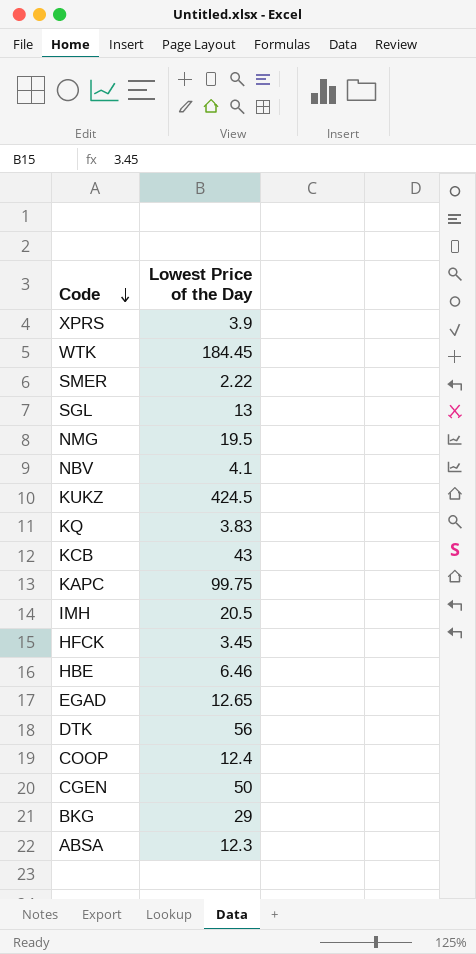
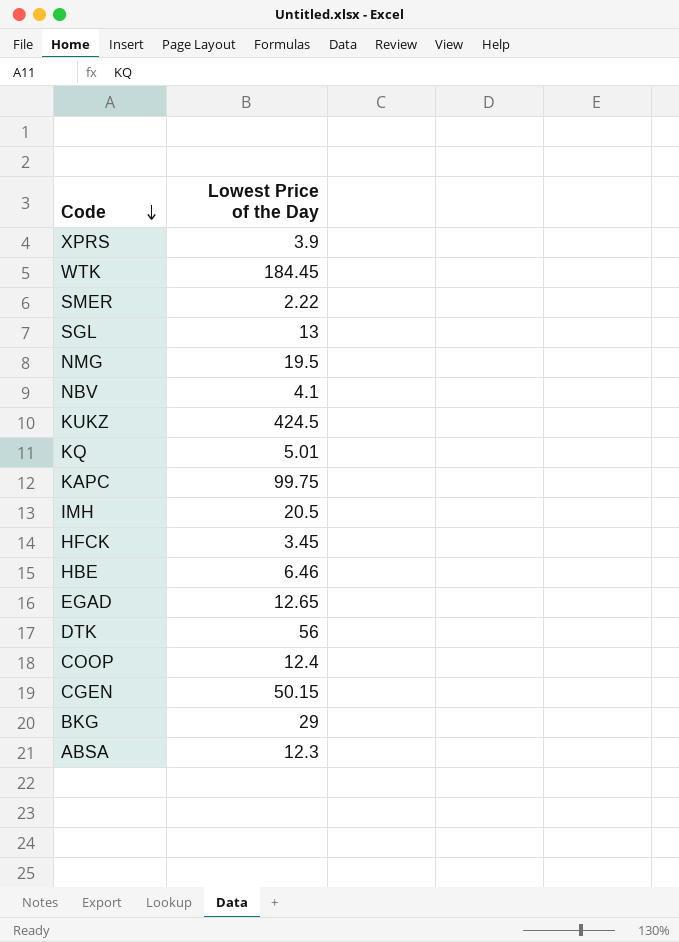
row KCB: 43 -> none
KQ | Lowest Price of the Day: 3.83 -> 5.01
CGEN | Lowest Price of the Day: 50 -> 50.15

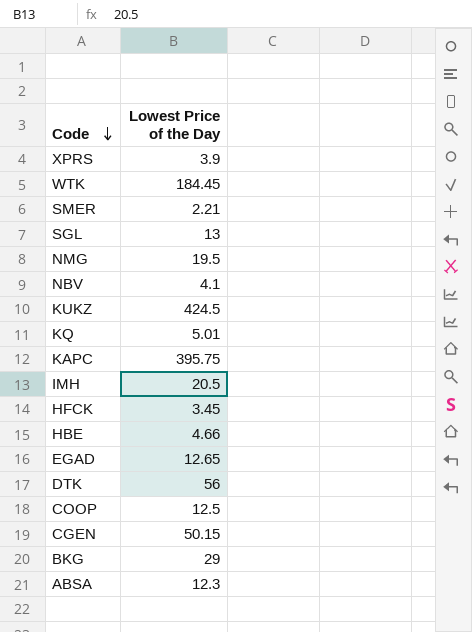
SMER | Lowest Price of the Day: 2.22 -> 2.21
KAPC | Lowest Price of the Day: 99.75 -> 395.75
HBE | Lowest Price of the Day: 6.46 -> 4.66
COOP | Lowest Price of the Day: 12.4 -> 12.5

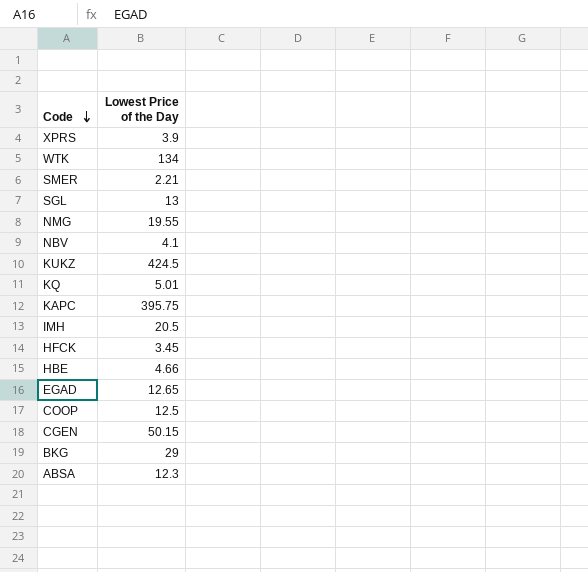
row DTK: 56 -> none
WTK | Lowest Price of the Day: 184.45 -> 134
NMG | Lowest Price of the Day: 19.5 -> 19.55

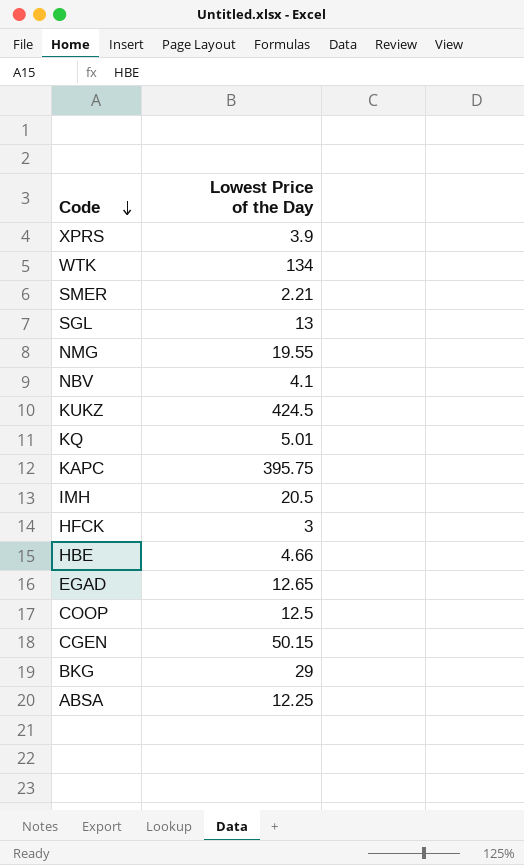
HFCK | Lowest Price of the Day: 3.45 -> 3
ABSA | Lowest Price of the Day: 12.3 -> 12.25

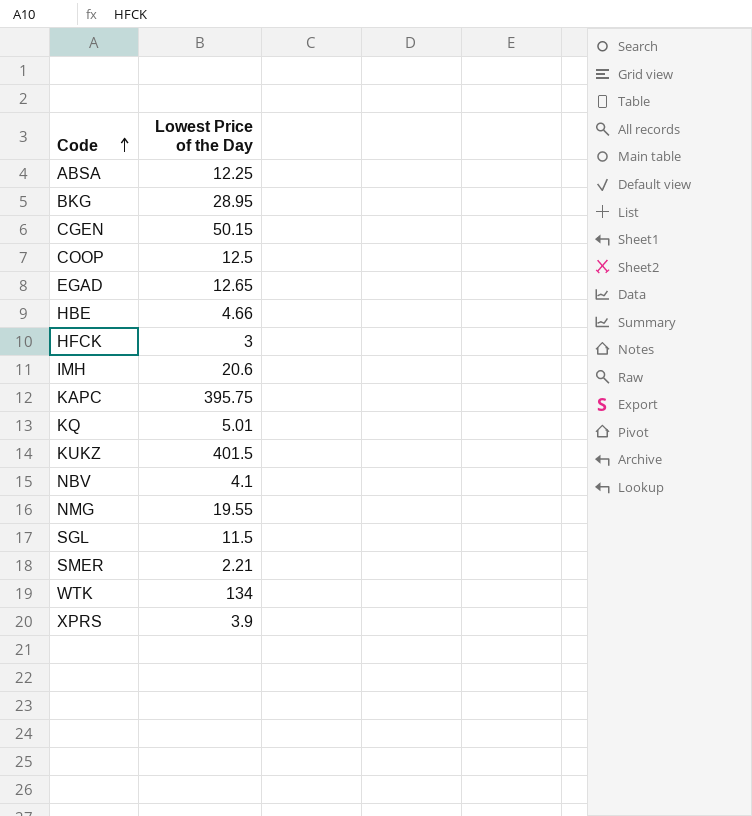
row order: Code descending -> Code ascending
BKG | Lowest Price of the Day: 29 -> 28.95
IMH | Lowest Price of the Day: 20.5 -> 20.6
KUKZ | Lowest Price of the Day: 424.5 -> 401.5
SGL | Lowest Price of the Day: 13 -> 11.5

